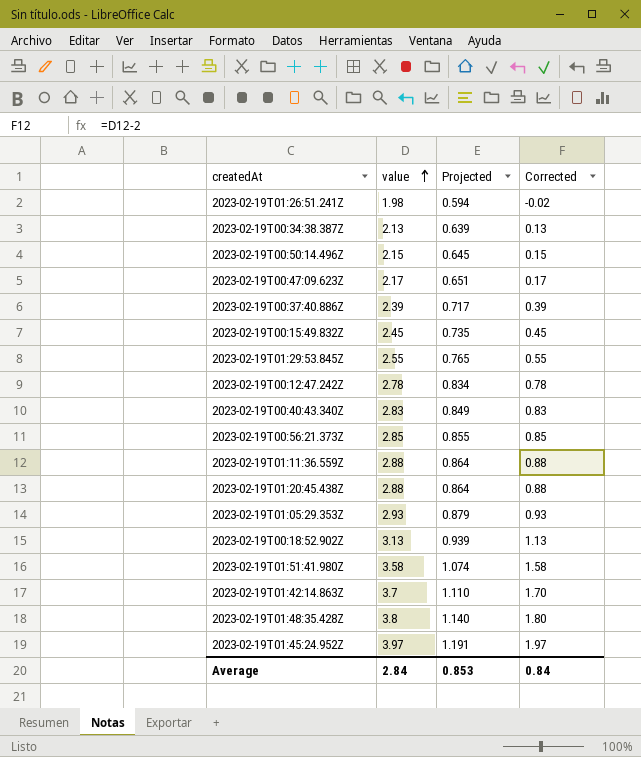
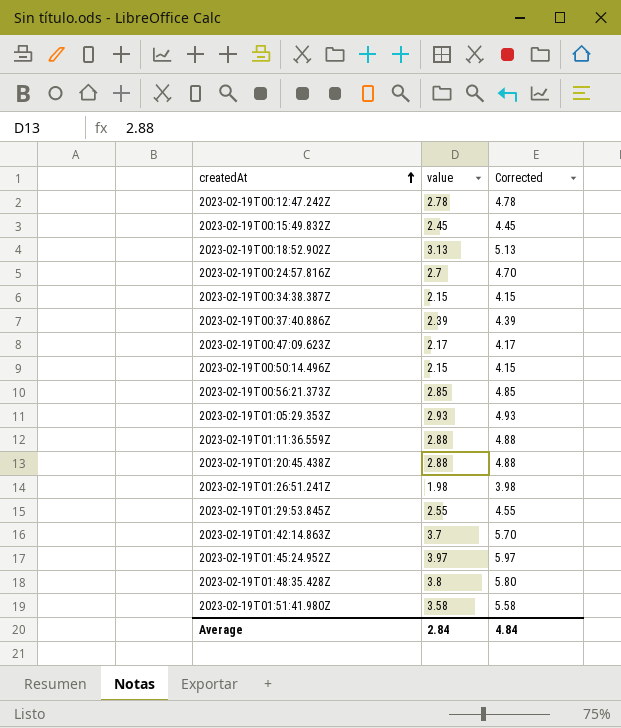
row order: value ascending -> createdAt ascending
column Projected | formula: [value] * 0.3 -> none
column Corrected | formula: [value] - 2 -> [value] + 2
row 2023-02-19T00:40:43.340Z: 2.83 | 0.849 | 0.83 -> none
row 2023-02-19T00:24:57.816Z: none -> 2.7 | 4.70
2023-02-19T00:34:38.387Z | value: 2.13 -> 2.15
Average | Corrected: 0.84 -> 4.84

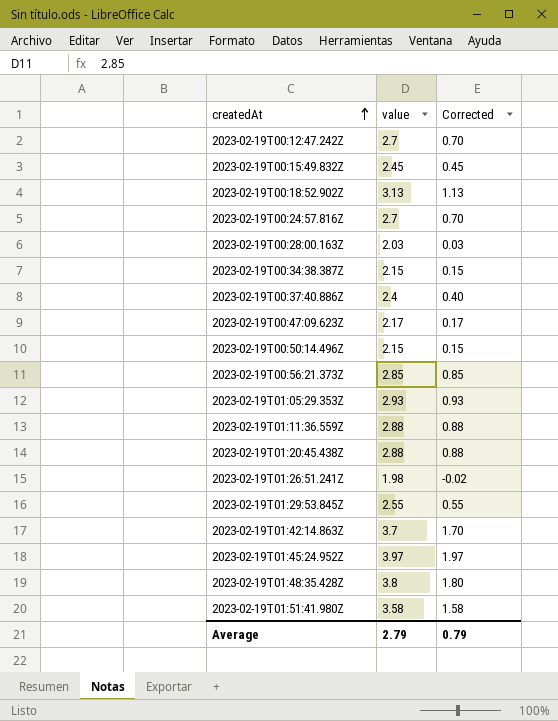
column Corrected | formula: [value] + 2 -> [value] - 2
2023-02-19T00:12:47.242Z | value: 2.78 -> 2.7
row 2023-02-19T00:28:00.163Z: none -> 2.03 | 0.03
2023-02-19T00:37:40.886Z | value: 2.39 -> 2.4
Average | value: 2.84 -> 2.79
Average | Corrected: 4.84 -> 0.79

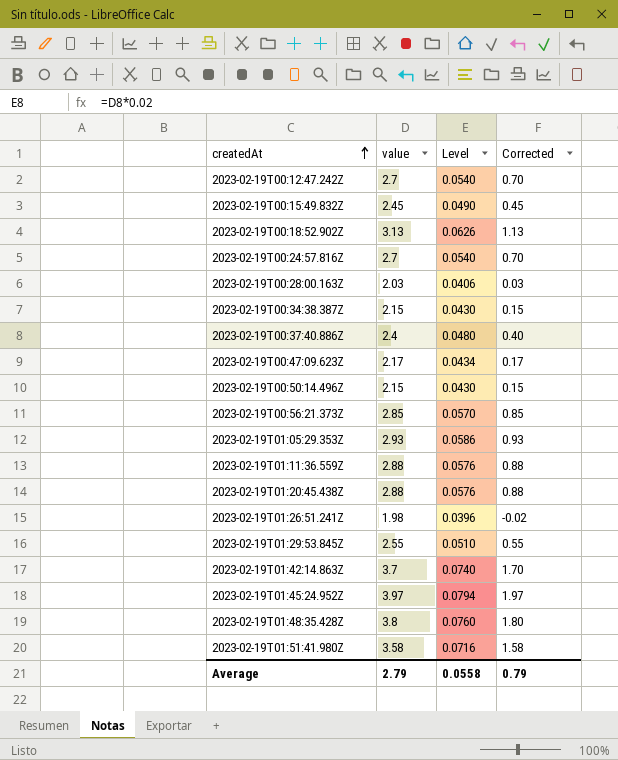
column Level | formula: none -> [value] * 0.02

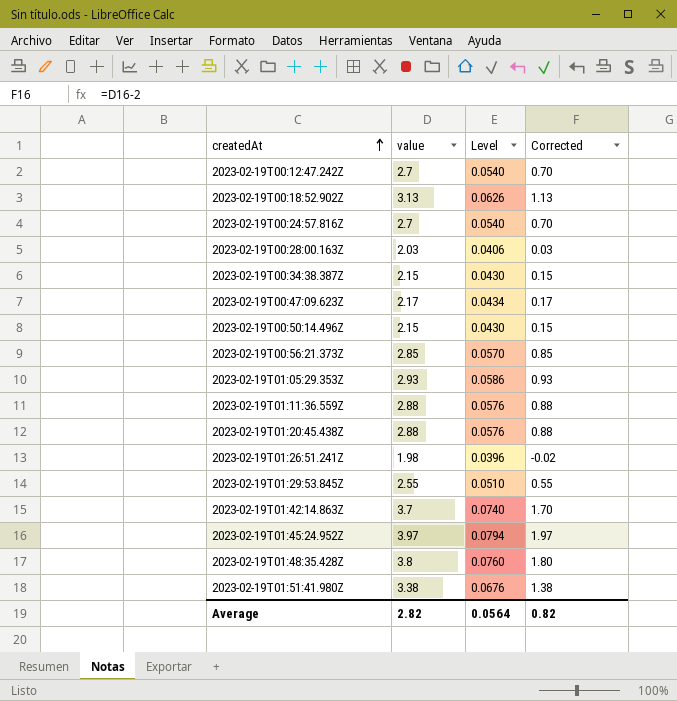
row 2023-02-19T00:15:49.832Z: 2.45 | 0.0490 | 0.45 -> none
row 2023-02-19T00:37:40.886Z: 2.4 | 0.0480 | 0.40 -> none
2023-02-19T01:51:41.980Z | value: 3.58 -> 3.38
2023-02-19T01:51:41.980Z | Level: 0.0716 -> 0.0676
2023-02-19T01:51:41.980Z | Corrected: 1.58 -> 1.38
Average | value: 2.79 -> 2.82
Average | Level: 0.0558 -> 0.0564
Average | Corrected: 0.79 -> 0.82

